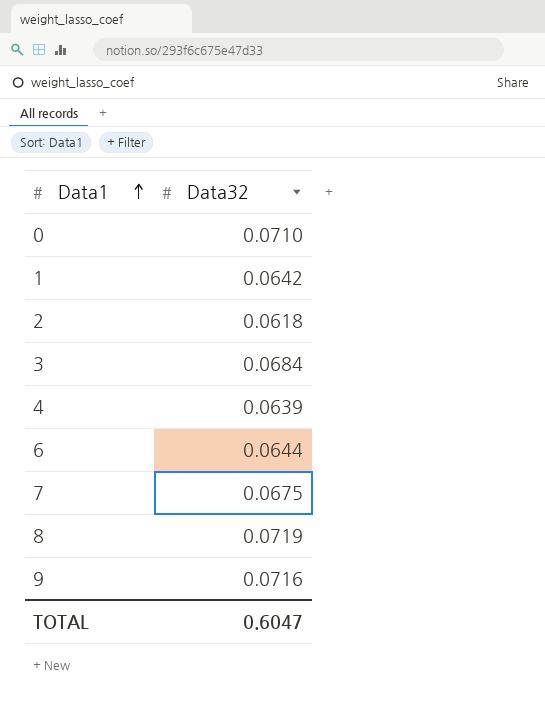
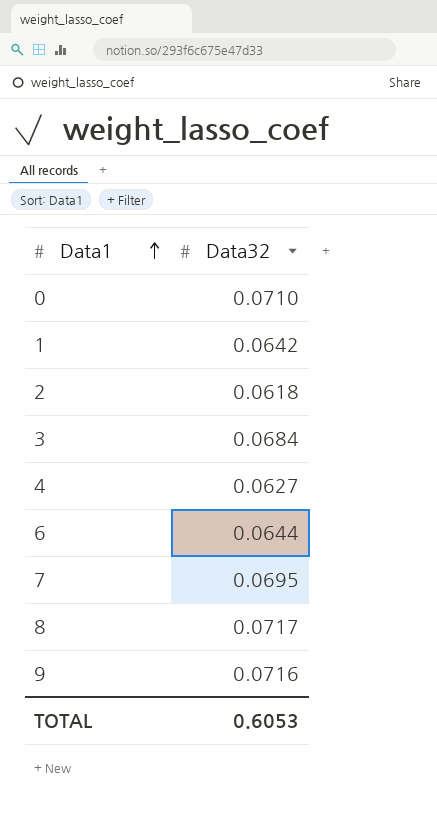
4 | Data32: 0.0639 -> 0.0627
7 | Data32: 0.0675 -> 0.0695
8 | Data32: 0.0719 -> 0.0717
TOTAL | Data32: 0.6047 -> 0.6053

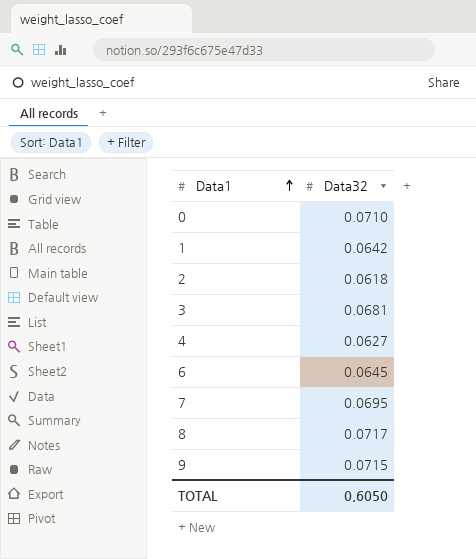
3 | Data32: 0.0684 -> 0.0681
6 | Data32: 0.0644 -> 0.0645
9 | Data32: 0.0716 -> 0.0715
TOTAL | Data32: 0.6053 -> 0.6050

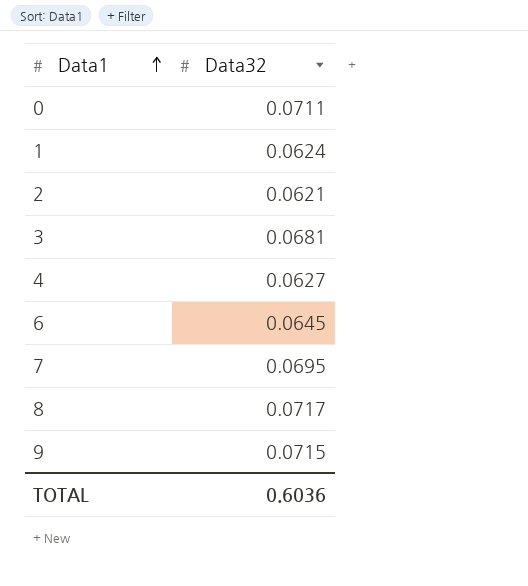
0 | Data32: 0.0710 -> 0.0711
1 | Data32: 0.0642 -> 0.0624
2 | Data32: 0.0618 -> 0.0621
TOTAL | Data32: 0.6050 -> 0.6036

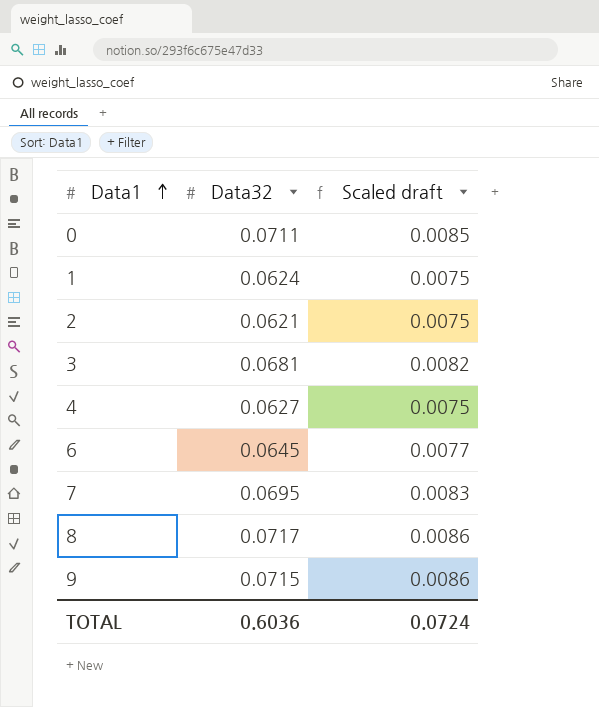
column Scaled draft | formula: none -> [Data32] * 0.12

